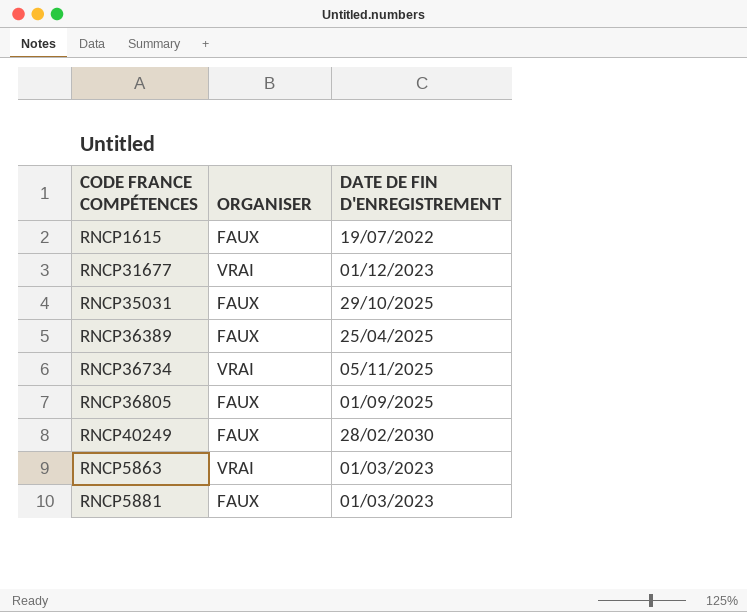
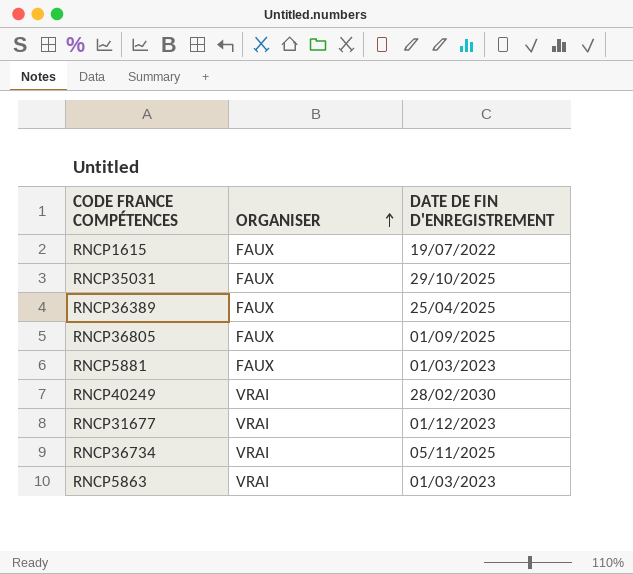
row order: none -> ORGANISER ascending
RNCP40249 | ORGANISER: FAUX -> VRAI

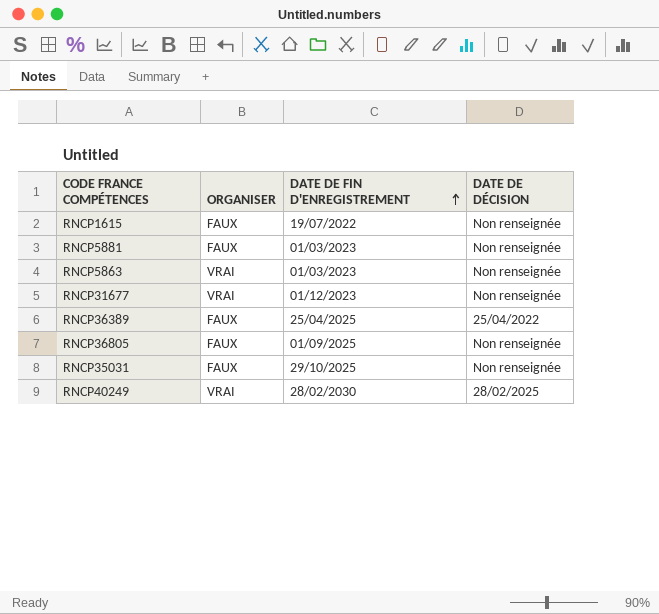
row order: ORGANISER ascending -> DATE DE FIN D'ENREGISTREMENT ascending
column DATE DE DÉCISION | position: none -> 4
row RNCP36734: VRAI | 05/11/2025 -> none

